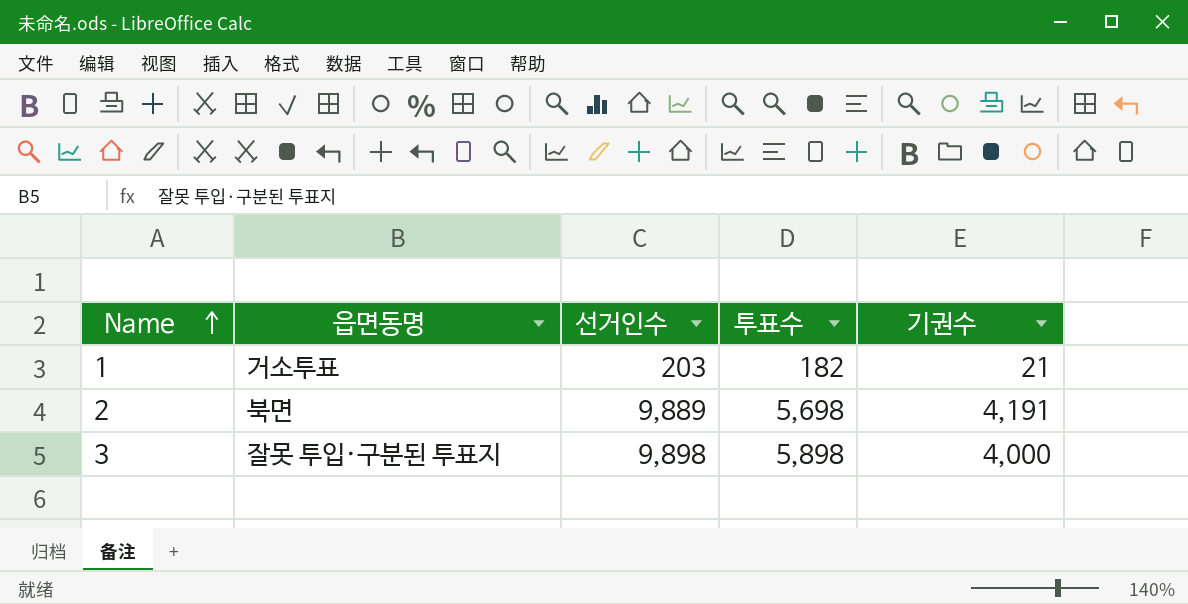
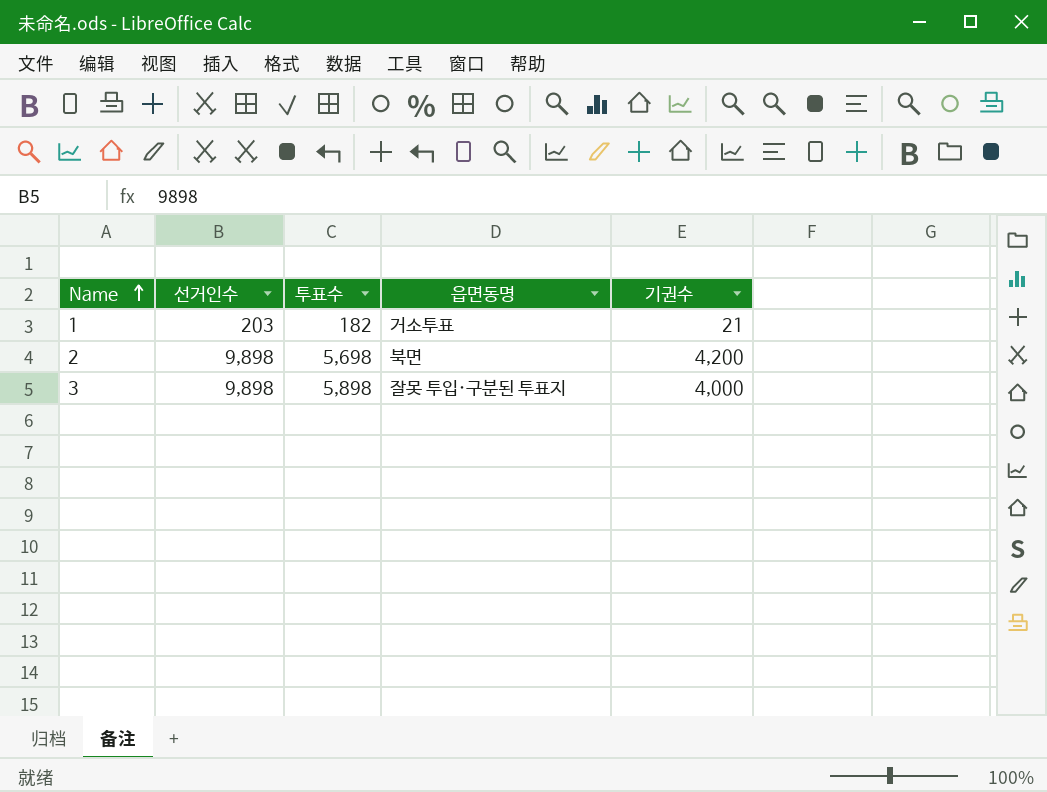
column 읍면동명 | position: 2 -> 4
2 | 선거인수: 9,889 -> 9,898
2 | 기권수: 4,191 -> 4,200

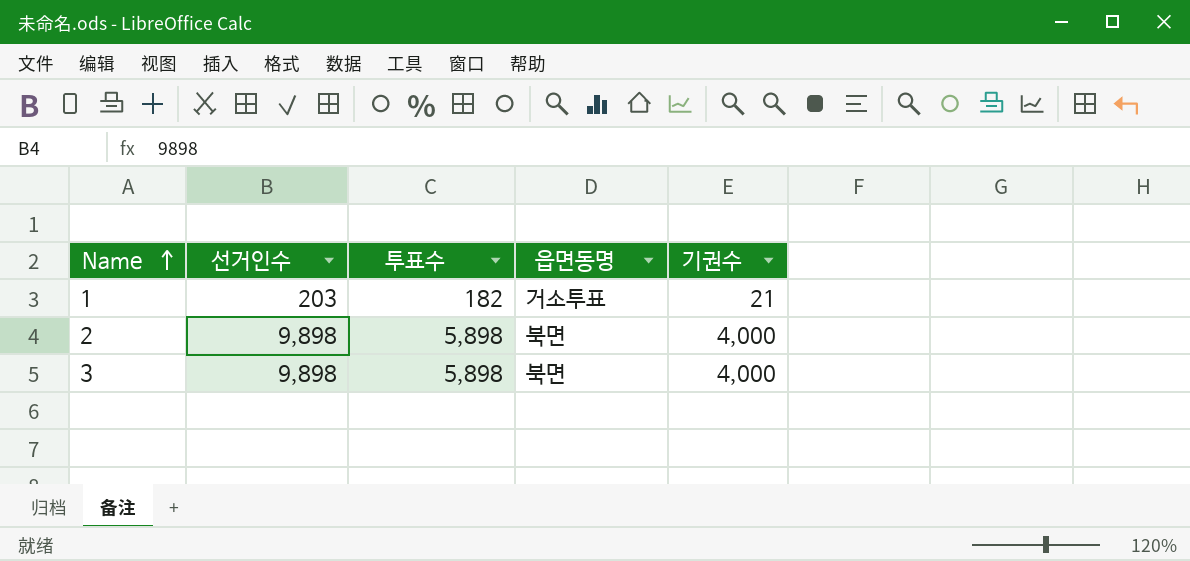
2 | 투표수: 5,698 -> 5,898
2 | 기권수: 4,200 -> 4,000
3 | 읍면동명: 잘못 투입·구분된 투표지 -> 북면

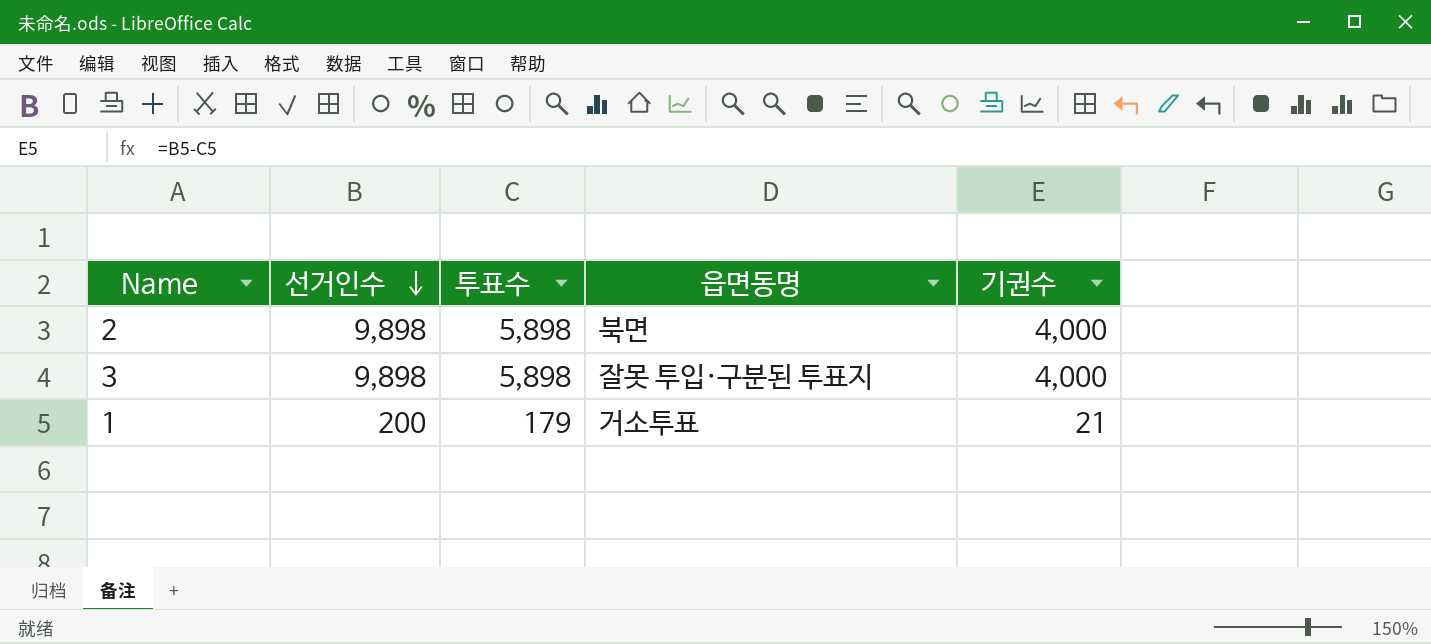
row order: Name ascending -> 선거인수 descending
3 | 읍면동명: 북면 -> 잘못 투입·구분된 투표지
1 | 선거인수: 203 -> 200
1 | 투표수: 182 -> 179

